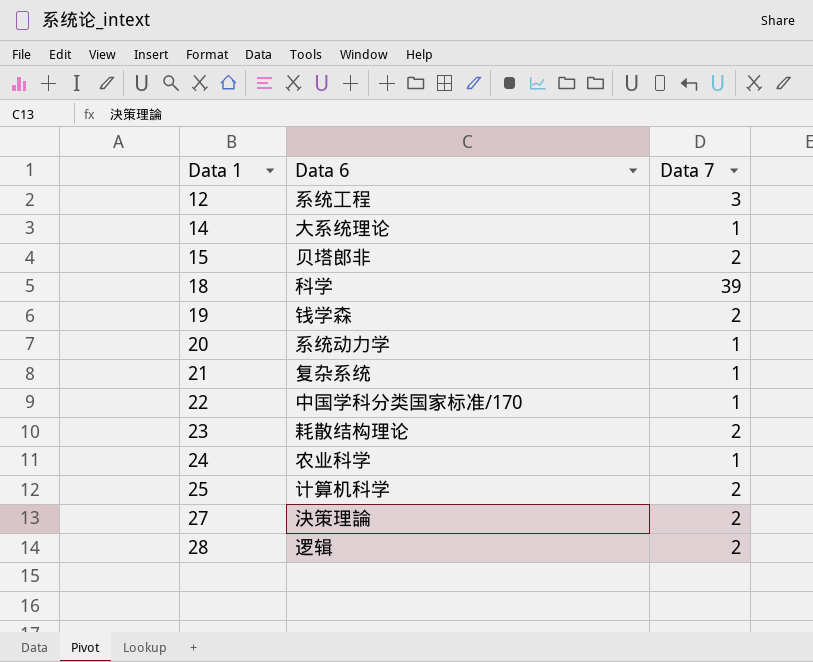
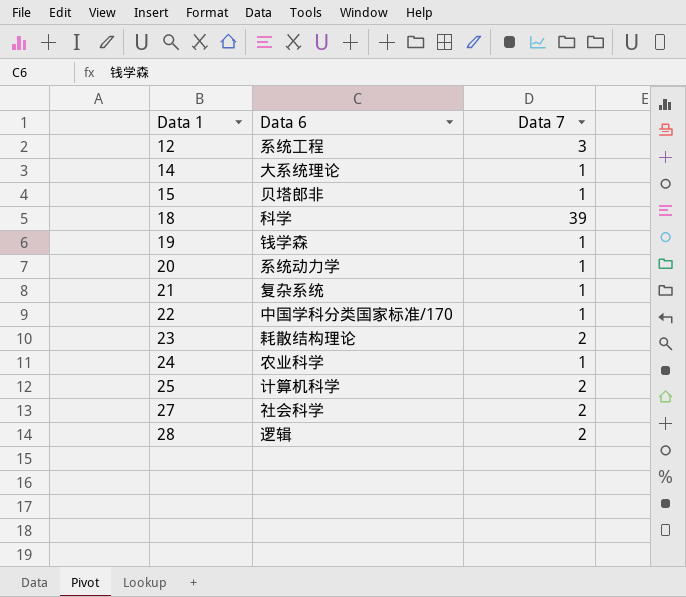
15 | Data 7: 2 -> 1
19 | Data 7: 2 -> 1
27 | Data 6: 決策理論 -> 社会科学

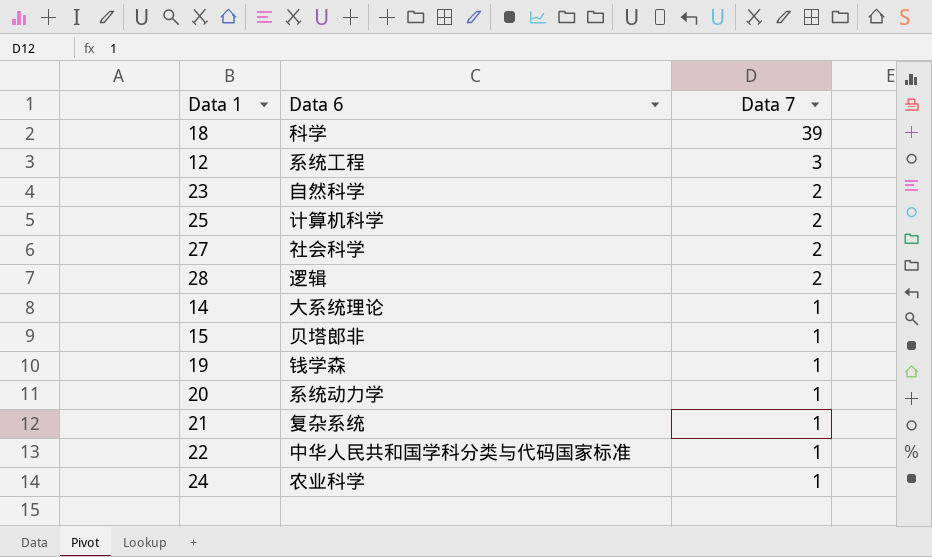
row order: Data 1 ascending -> Data 7 descending
23 | Data 6: 耗散结构理论 -> 自然科学
22 | Data 6: 中国学科分类国家标准/170 -> 中华人民共和国学科分类与代码国家标准

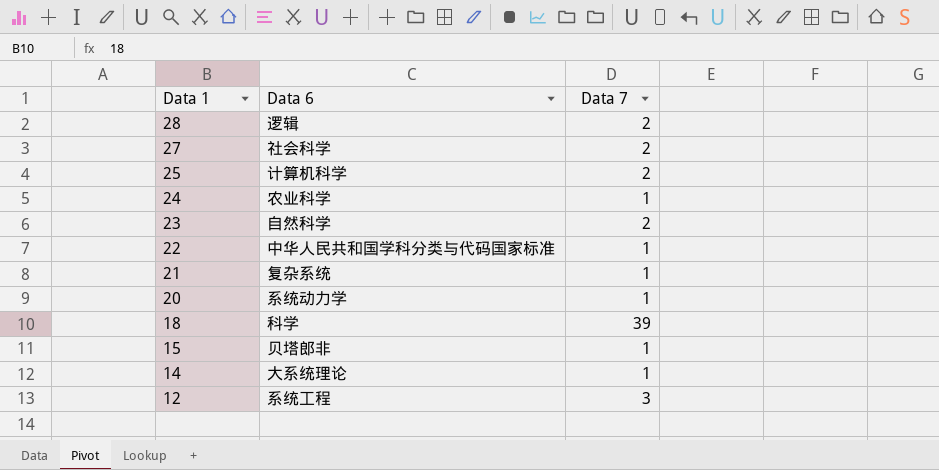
row order: Data 7 descending -> Data 1 descending
row 19: 钱学森 | 1 -> none

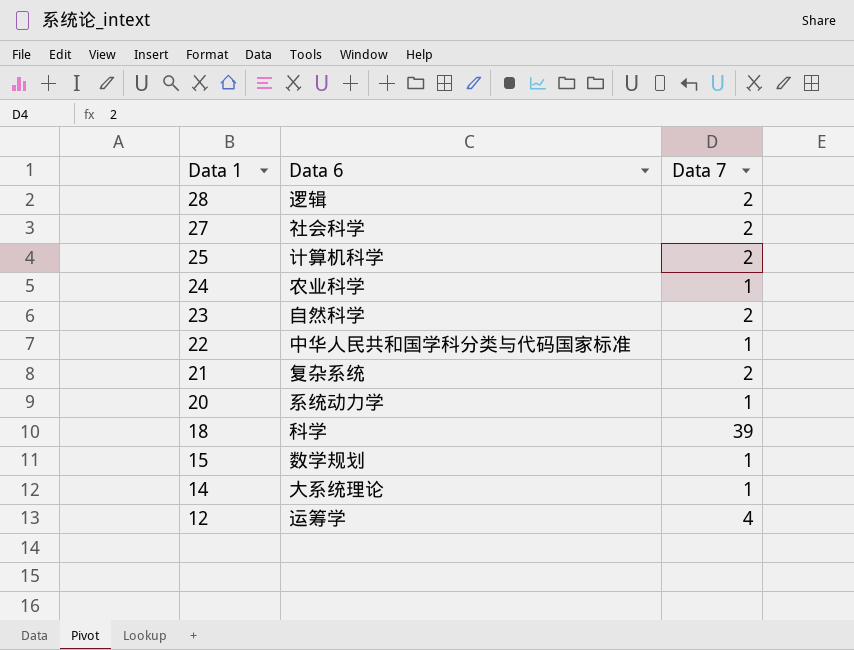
21 | Data 7: 1 -> 2
15 | Data 6: 贝塔郎非 -> 数学规划
12 | Data 6: 系统工程 -> 运筹学
12 | Data 7: 3 -> 4

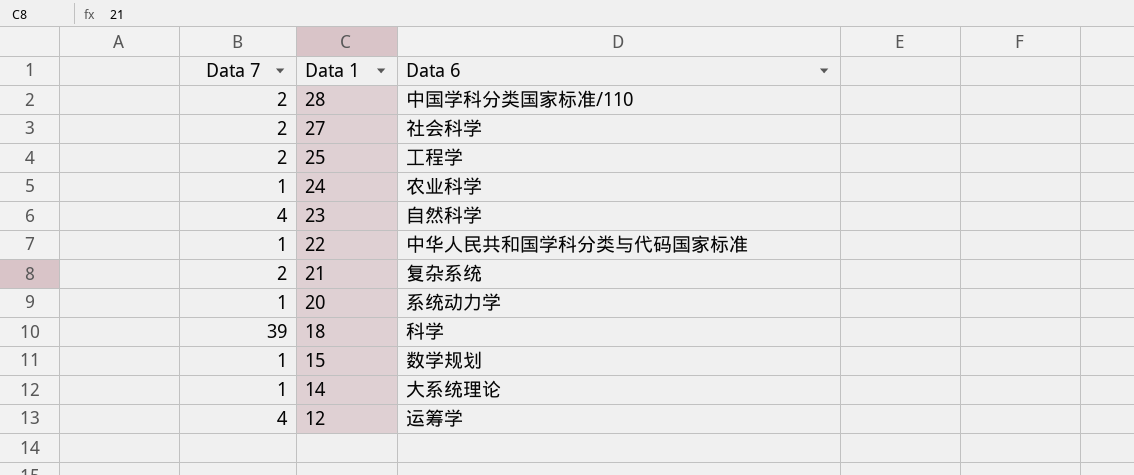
column Data 7 | position: 3 -> 1
28 | Data 6: 逻辑 -> 中国学科分类国家标准/110
25 | Data 6: 计算机科学 -> 工程学
23 | Data 7: 2 -> 4

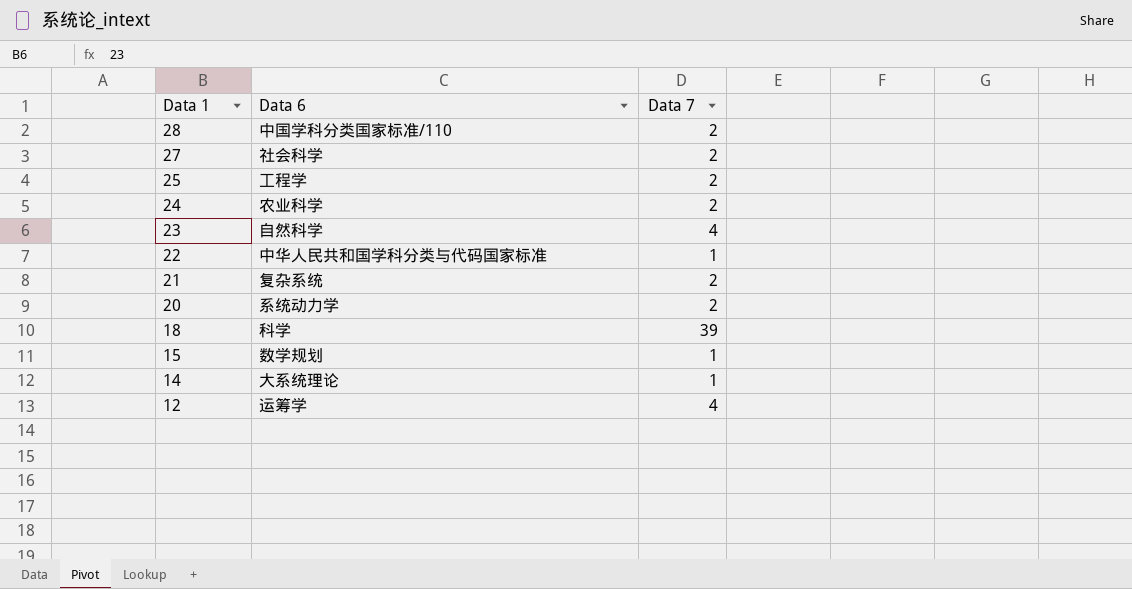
column Data 7 | position: 1 -> 3
24 | Data 7: 1 -> 2
20 | Data 7: 1 -> 2

